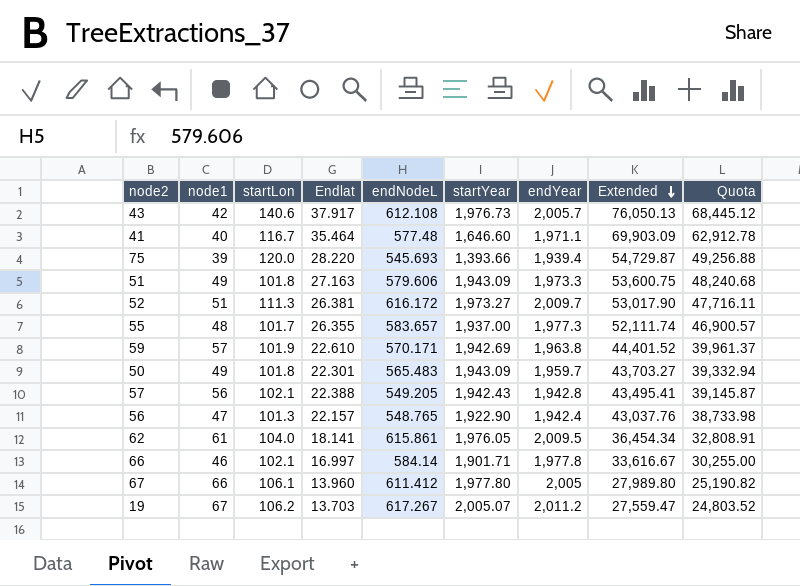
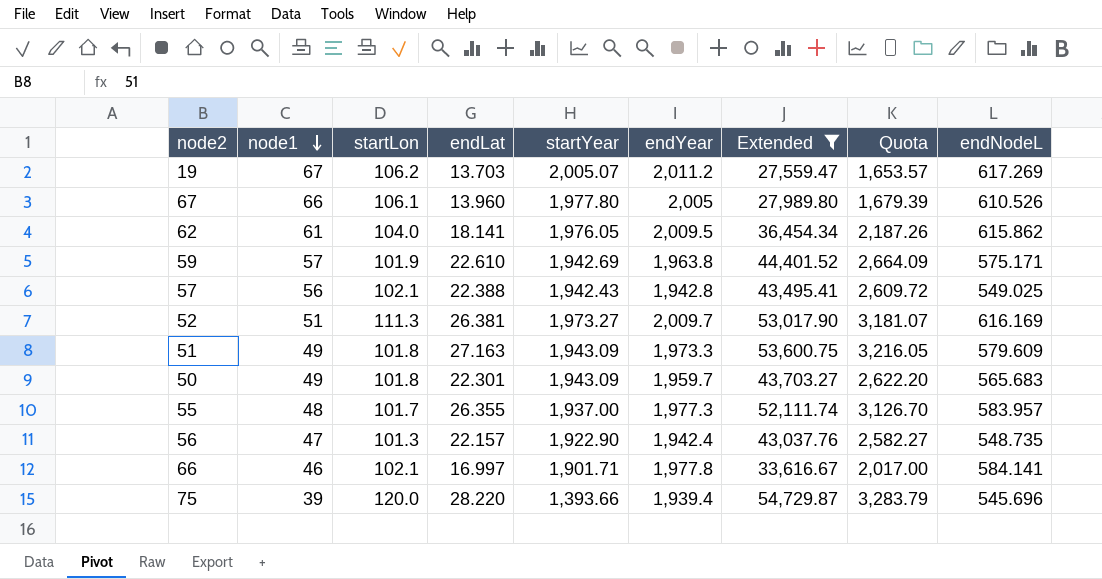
filter: none -> Extended <= 54,729.87
row order: Extended descending -> node1 descending
column name: Endlat -> endLat
column Quota | formula: [Extended] * 0.9 -> [Extended] * 0.06
column endNodeL | position: 5 -> 9
19 | endNodeL: 617.267 -> 617.269
67 | endNodeL: 611.412 -> 610.526
62 | endNodeL: 615.861 -> 615.862
59 | endNodeL: 570.171 -> 575.171
57 | endNodeL: 549.205 -> 549.025
52 | endNodeL: 616.172 -> 616.169
51 | endNodeL: 579.606 -> 579.609
50 | endNodeL: 565.483 -> 565.683
55 | endNodeL: 583.657 -> 583.957
56 | endNodeL: 548.765 -> 548.735
66 | endNodeL: 584.14 -> 584.141
75 | endNodeL: 545.693 -> 545.696

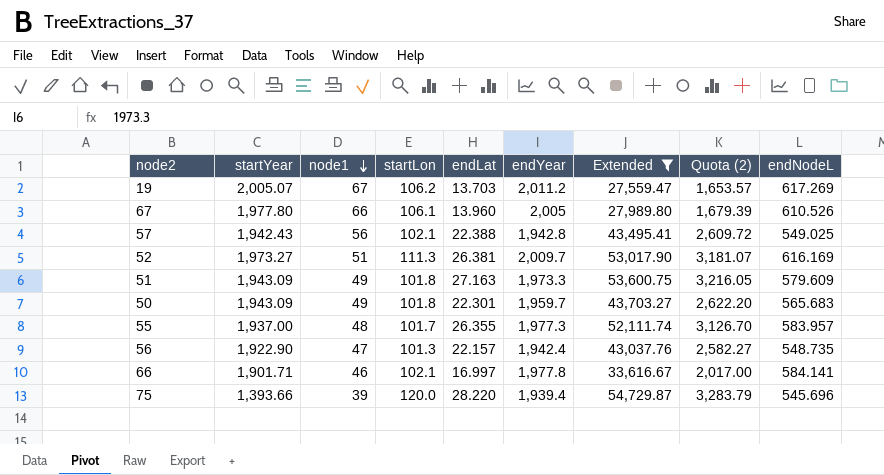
column startYear | position: 5 -> 2
column name: Quota -> Quota (2)
row 62: 61 | 104.0 | 18.141 | 1,976.05 | 2,009.5 | 36,454.34 | 2,187.26 | 615.862 -> none
row 59: 57 | 101.9 | 22.610 | 1,942.69 | 1,963.8 | 44,401.52 | 2,664.09 | 575.171 -> none

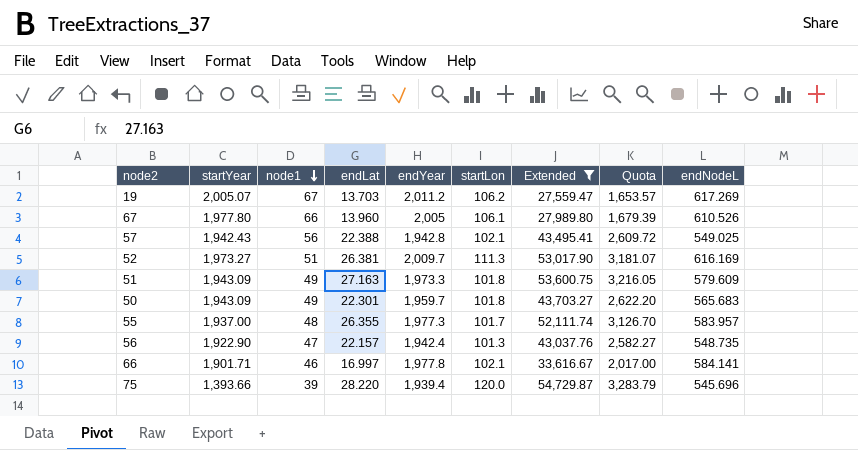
column startLon | position: 4 -> 6
column name: Quota (2) -> Quota

